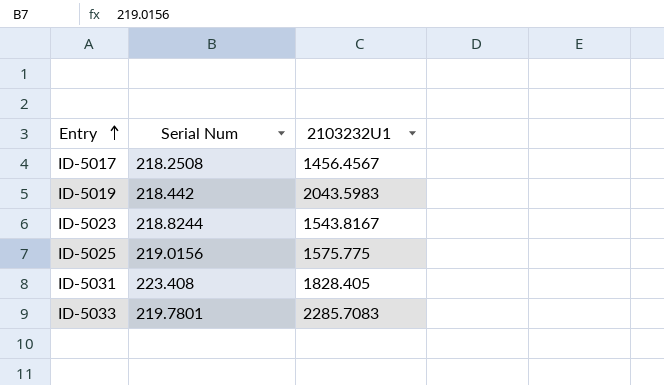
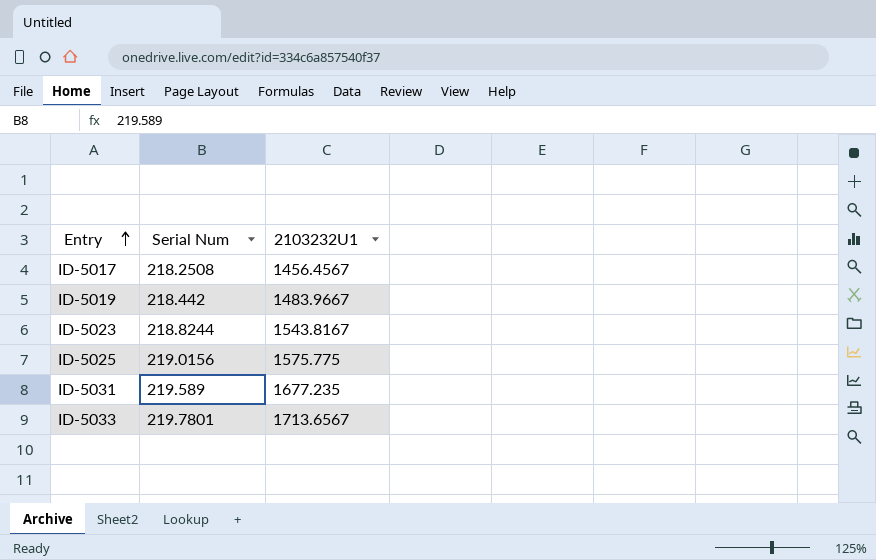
ID-5019 | 2103232U1: 2043.5983 -> 1483.9667
ID-5031 | Serial Num: 223.408 -> 219.589
ID-5031 | 2103232U1: 1828.405 -> 1677.235
ID-5033 | 2103232U1: 2285.7083 -> 1713.6567

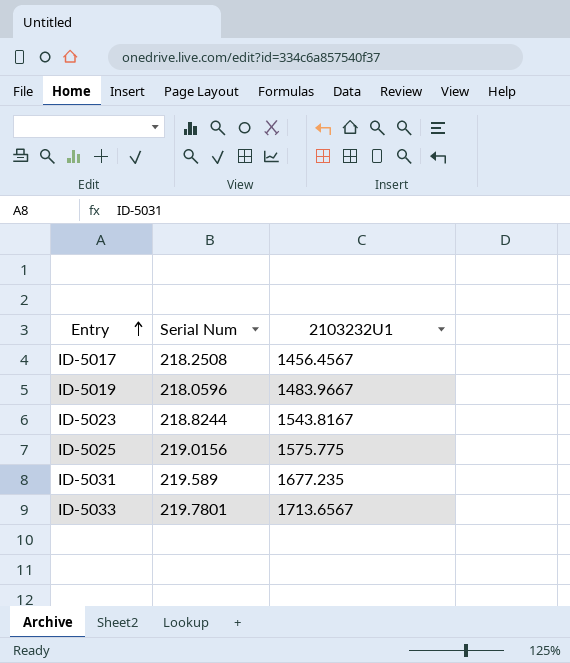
ID-5019 | Serial Num: 218.442 -> 218.0596

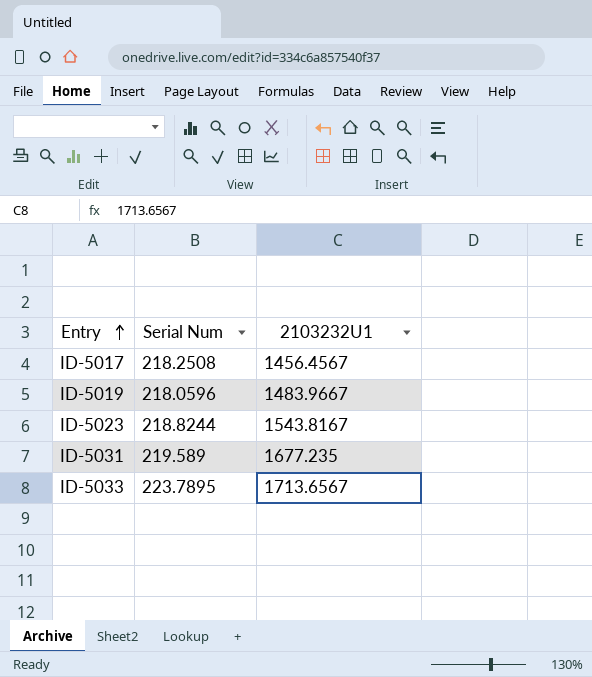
row ID-5025: 219.0156 | 1575.775 -> none
ID-5033 | Serial Num: 219.7801 -> 223.7895

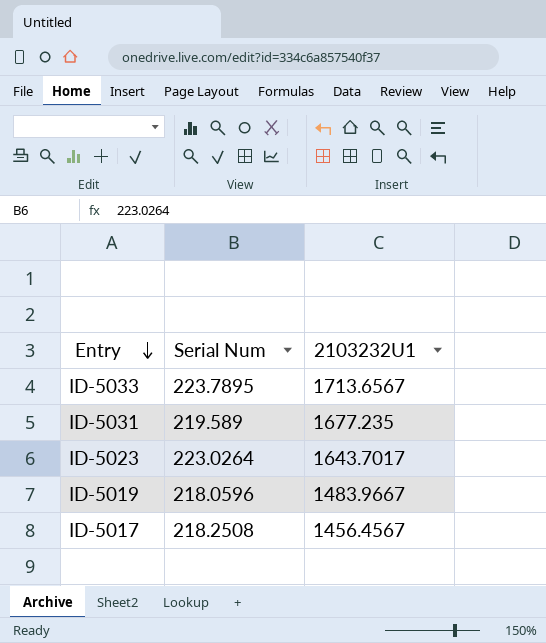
row order: Entry ascending -> Entry descending
ID-5023 | Serial Num: 218.8244 -> 223.0264
ID-5023 | 2103232U1: 1543.8167 -> 1643.7017

